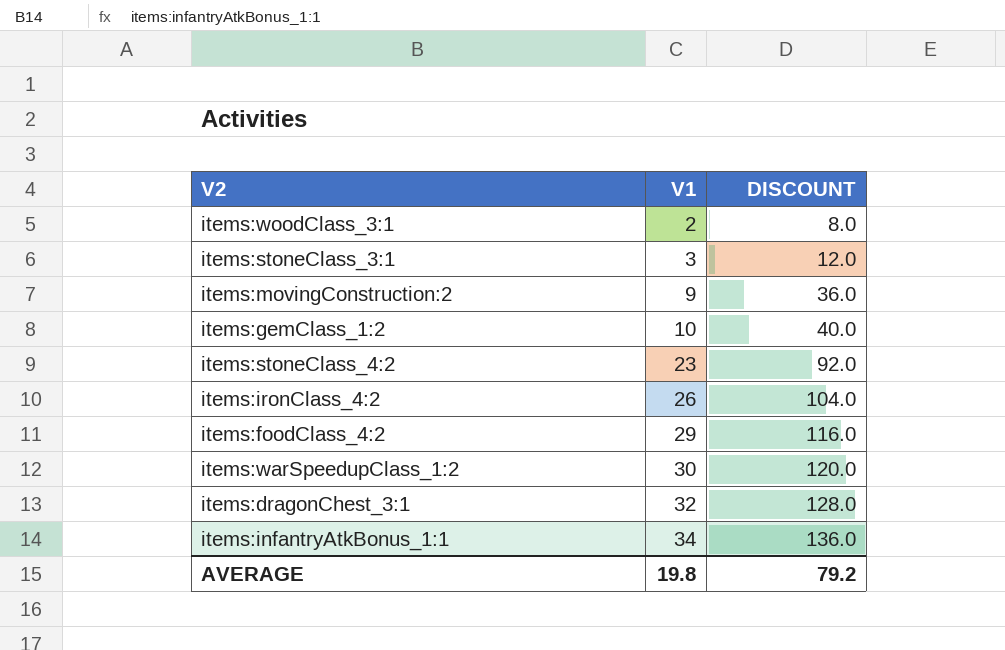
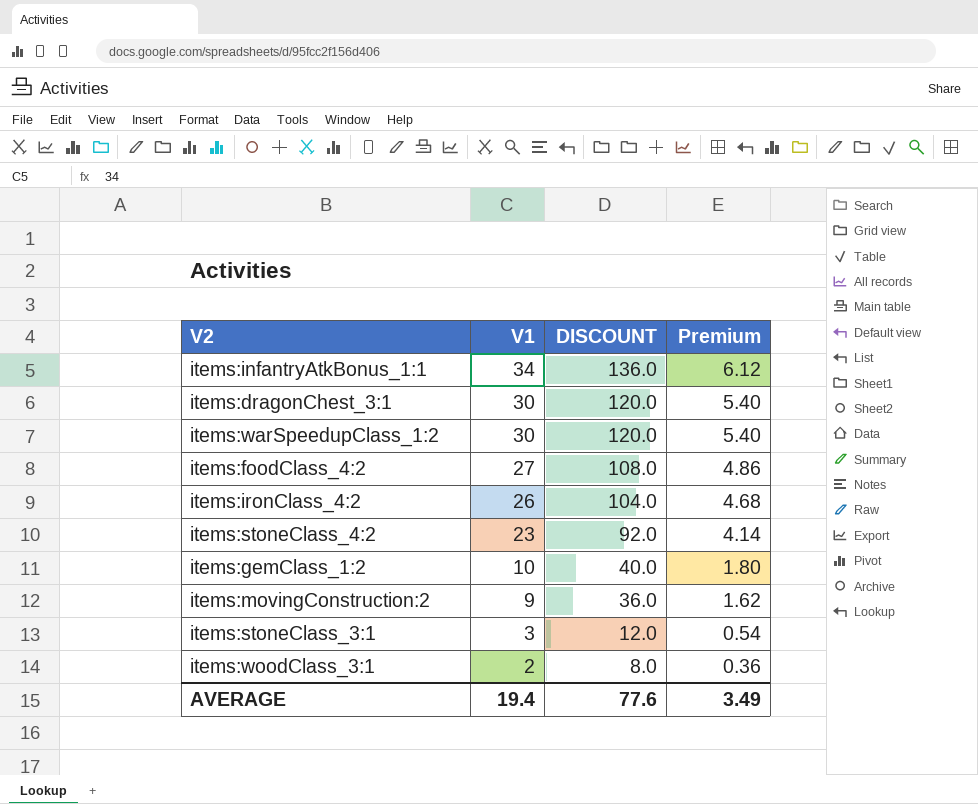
row order: V1 ascending -> V1 descending
column Premium | formula: none -> [V1] * 0.18
items:dragonChest_3:1 | V1: 32 -> 30
items:dragonChest_3:1 | DISCOUNT: 128.0 -> 120.0
items:foodClass_4:2 | V1: 29 -> 27
items:foodClass_4:2 | DISCOUNT: 116.0 -> 108.0
AVERAGE | V1: 19.8 -> 19.4
AVERAGE | DISCOUNT: 79.2 -> 77.6

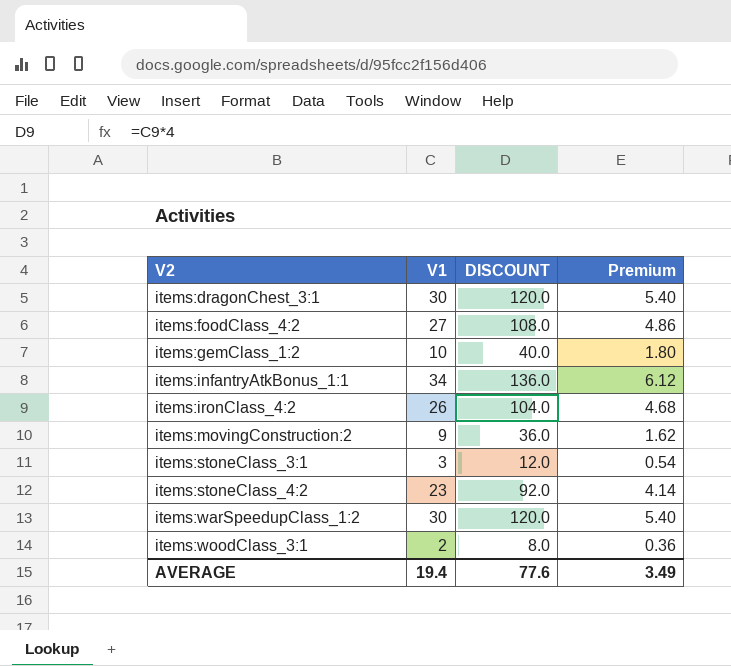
row order: V1 descending -> V2 ascending

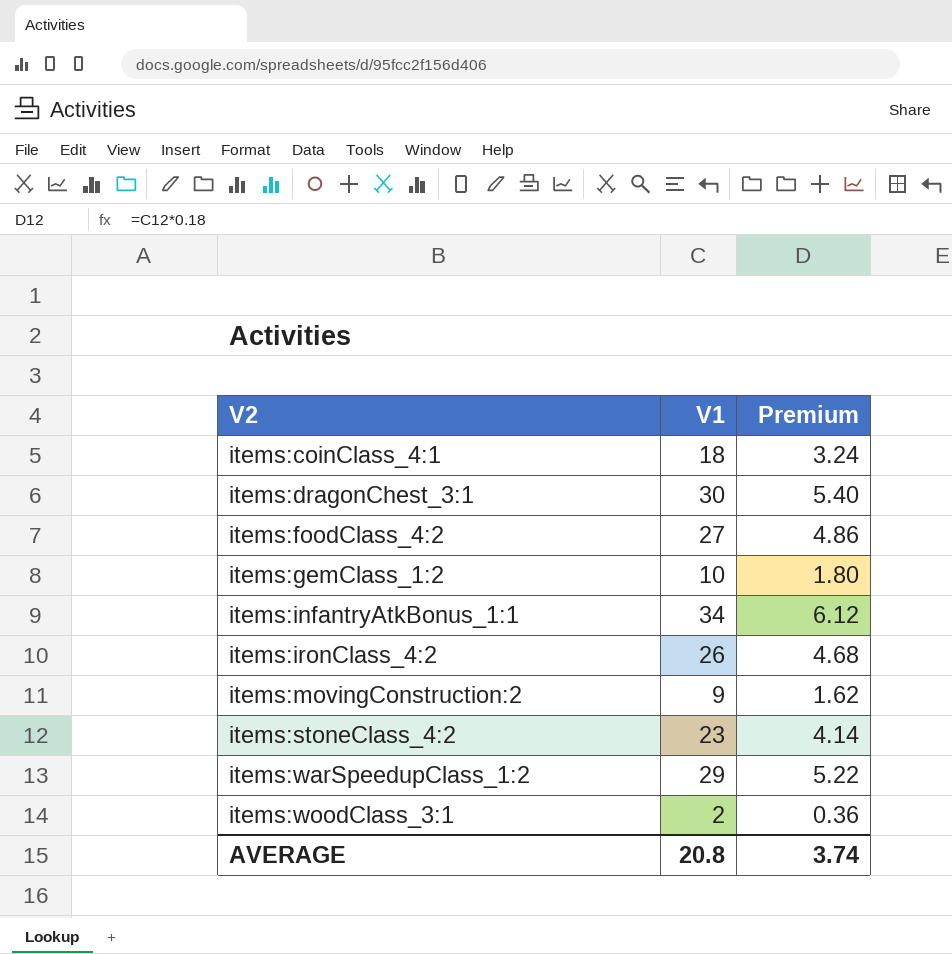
column DISCOUNT | formula: [V1] * 4 -> none
row items:stoneClass_3:1: 3 | 12.0 | 0.54 -> none
row items:coinClass_4:1: none -> 18 | 3.24
items:warSpeedupClass_1:2 | V1: 30 -> 29
items:warSpeedupClass_1:2 | Premium: 5.40 -> 5.22
AVERAGE | V1: 19.4 -> 20.8
AVERAGE | Premium: 3.49 -> 3.74

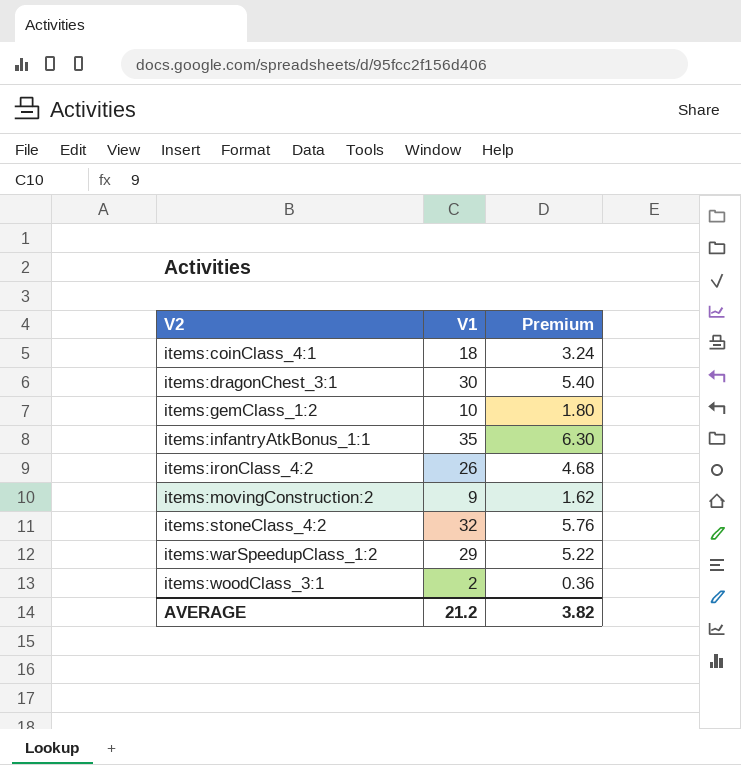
row items:foodClass_4:2: 27 | 4.86 -> none
items:infantryAtkBonus_1:1 | V1: 34 -> 35
items:infantryAtkBonus_1:1 | Premium: 6.12 -> 6.30
items:stoneClass_4:2 | V1: 23 -> 32
items:stoneClass_4:2 | Premium: 4.14 -> 5.76
AVERAGE | V1: 20.8 -> 21.2
AVERAGE | Premium: 3.74 -> 3.82

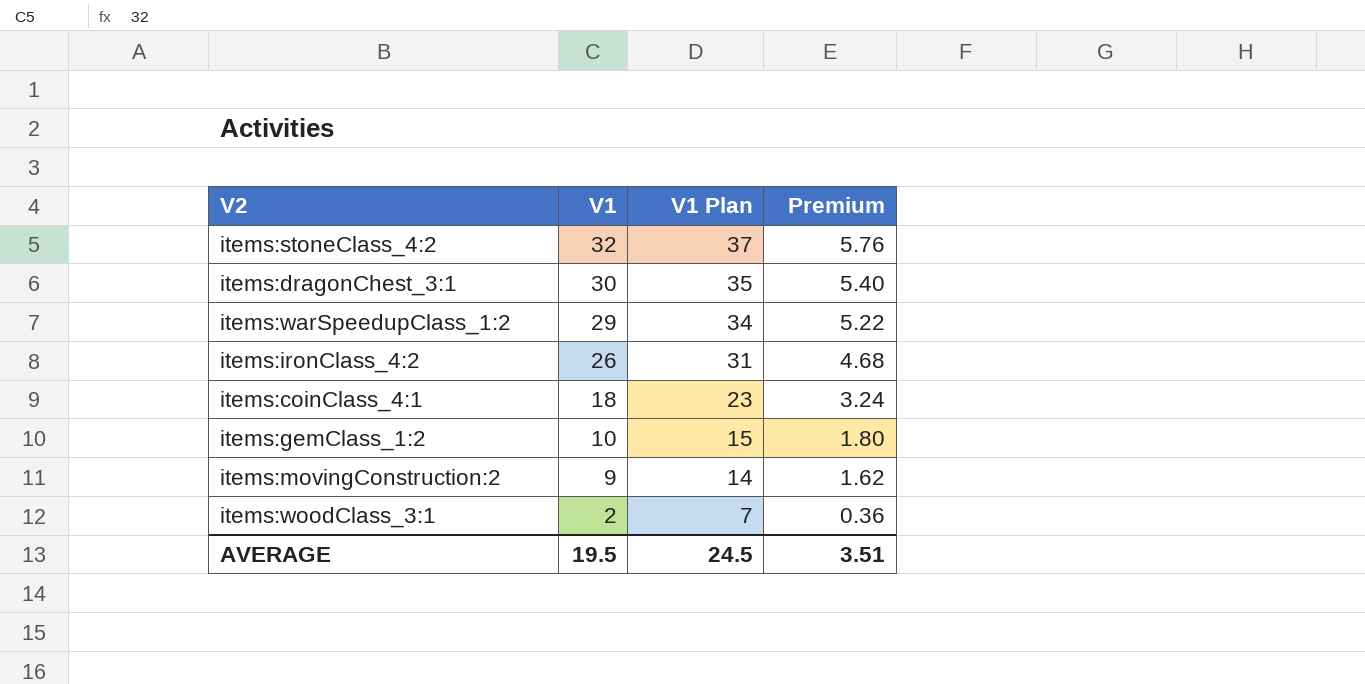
row order: V2 ascending -> V1 descending
column V1 Plan | formula: none -> [V1] + 5
row items:infantryAtkBonus_1:1: 35 | 6.30 -> none
AVERAGE | V1: 21.2 -> 19.5
AVERAGE | Premium: 3.82 -> 3.51

